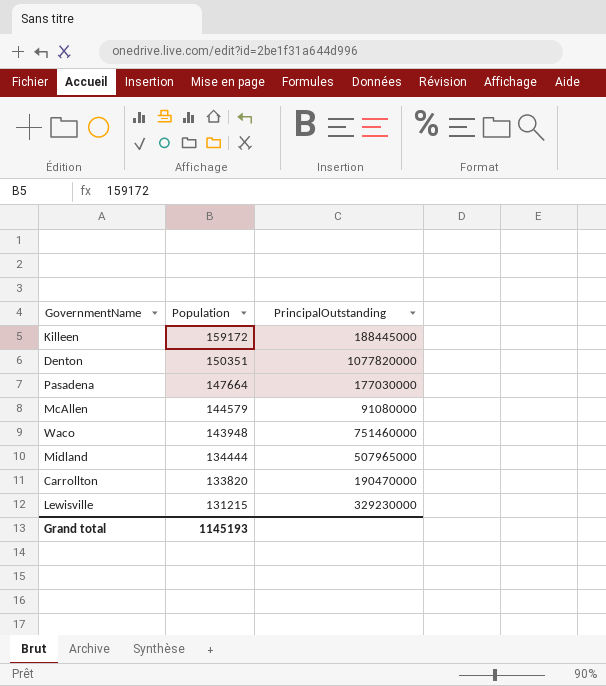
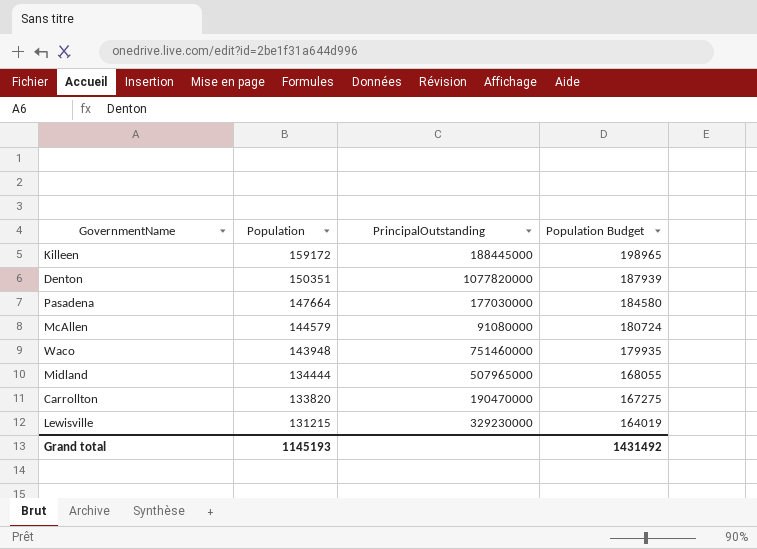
column Population Budget | formula: none -> [Population] * 1.25

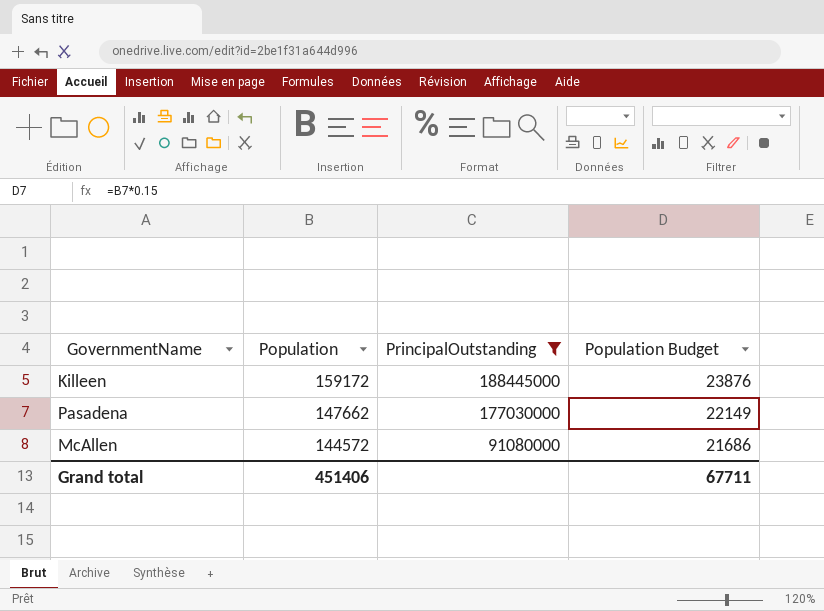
filter: none -> PrincipalOutstanding <= 188445000
column Population Budget | formula: [Population] * 1.25 -> [Population] * 0.15
Pasadena | Population: 147664 -> 147662
McAllen | Population: 144579 -> 144572
Grand total | Population: 1145193 -> 451406
Grand total | Population Budget: 1431492 -> 67711

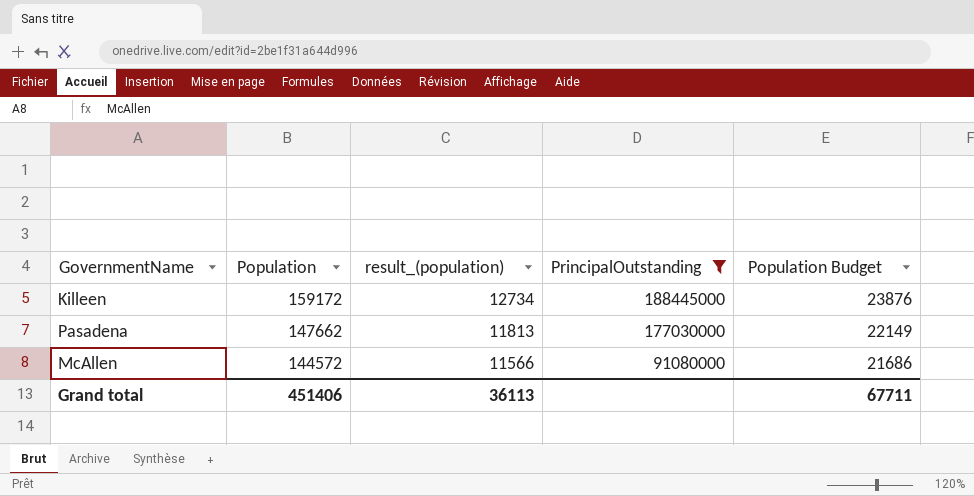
column result_(population) | formula: none -> [Population] * 0.08

